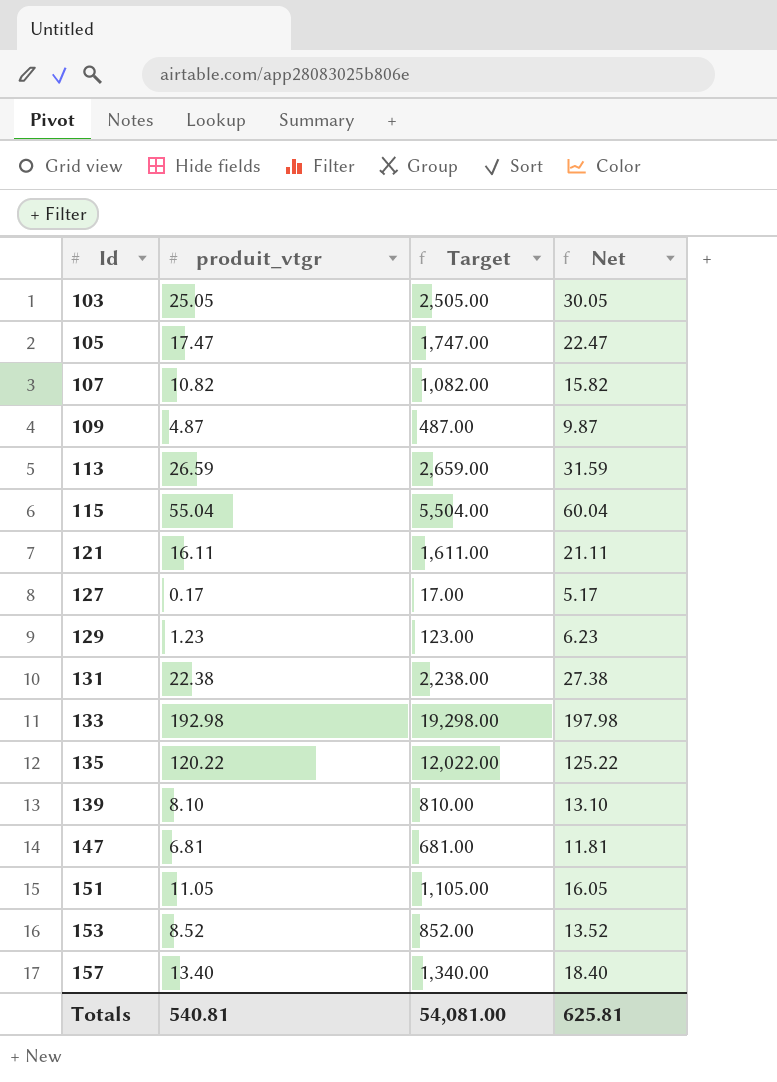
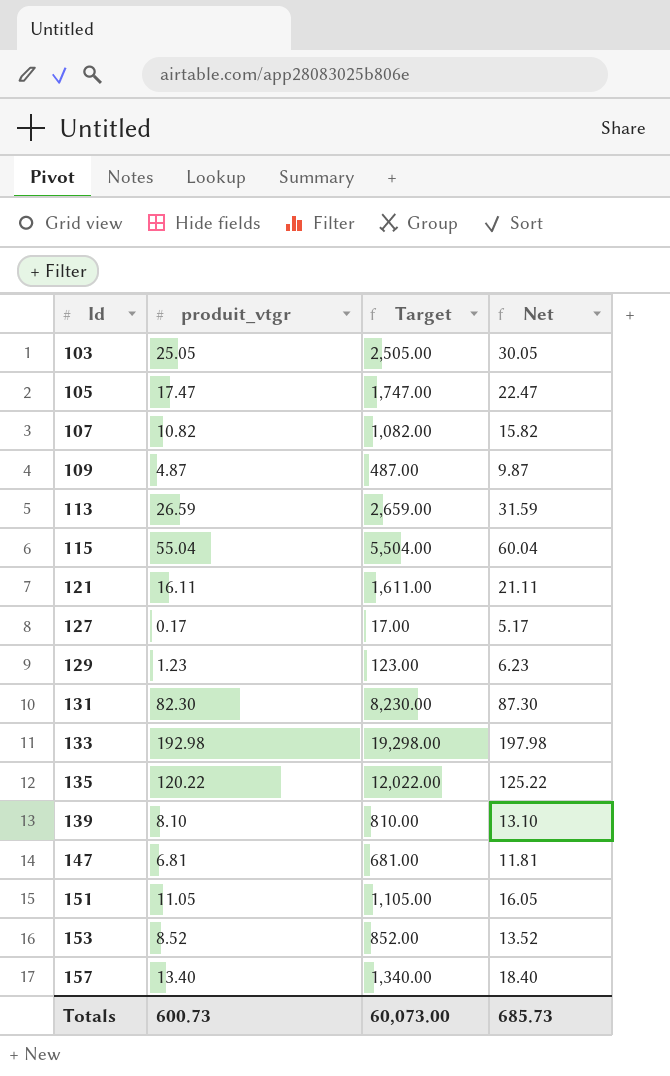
131 | produit_vtgr: 22.38 -> 82.30
131 | Target: 2,238.00 -> 8,230.00
131 | Net: 27.38 -> 87.30
Totals | produit_vtgr: 540.81 -> 600.73
Totals | Target: 54,081.00 -> 60,073.00
Totals | Net: 625.81 -> 685.73

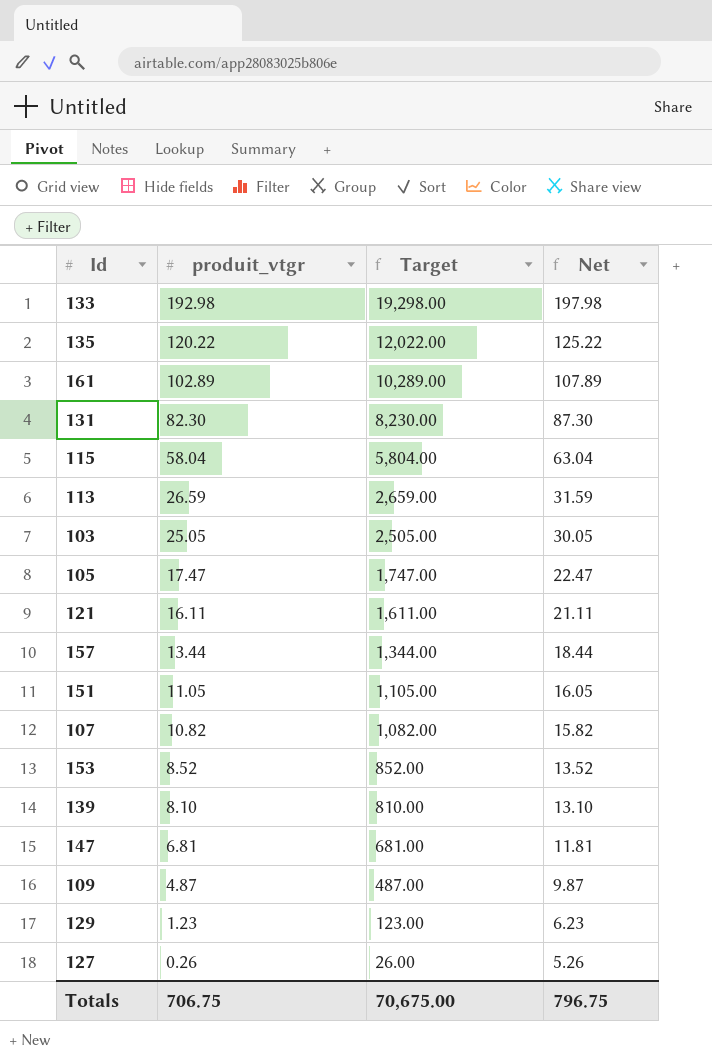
row order: Id ascending -> produit_vtgr descending
row 161: none -> 102.89 | 10,289.00 | 107.89
115 | produit_vtgr: 55.04 -> 58.04
115 | Target: 5,504.00 -> 5,804.00
115 | Net: 60.04 -> 63.04
157 | produit_vtgr: 13.40 -> 13.44
157 | Target: 1,340.00 -> 1,344.00
157 | Net: 18.40 -> 18.44
127 | produit_vtgr: 0.17 -> 0.26
127 | Target: 17.00 -> 26.00
127 | Net: 5.17 -> 5.26
Totals | produit_vtgr: 600.73 -> 706.75
Totals | Target: 60,073.00 -> 70,675.00
Totals | Net: 685.73 -> 796.75

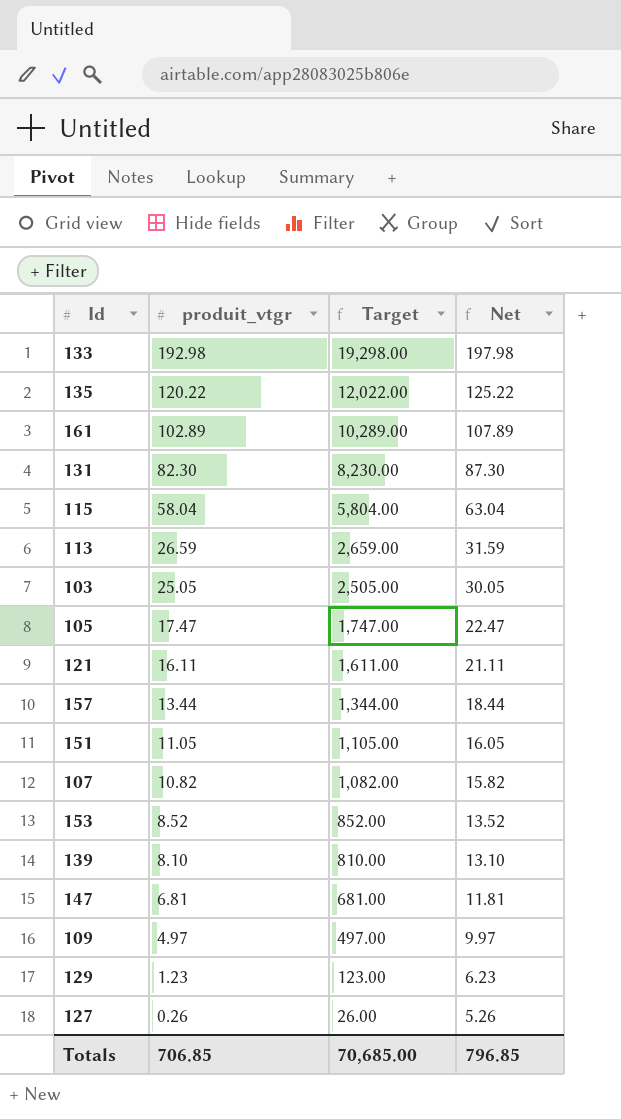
109 | produit_vtgr: 4.87 -> 4.97
109 | Target: 487.00 -> 497.00
109 | Net: 9.87 -> 9.97
Totals | produit_vtgr: 706.75 -> 706.85
Totals | Target: 70,675.00 -> 70,685.00
Totals | Net: 796.75 -> 796.85

